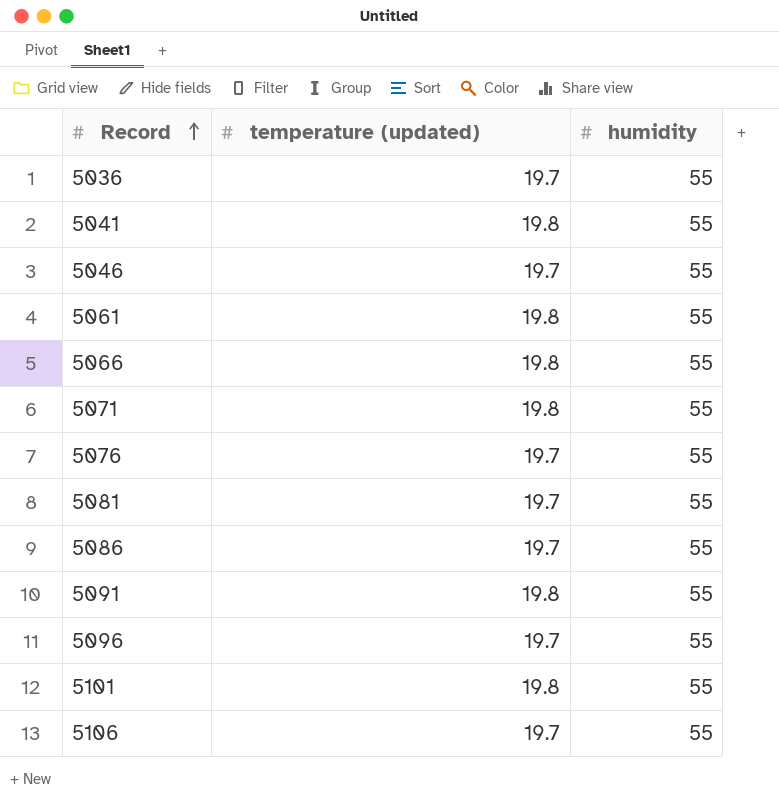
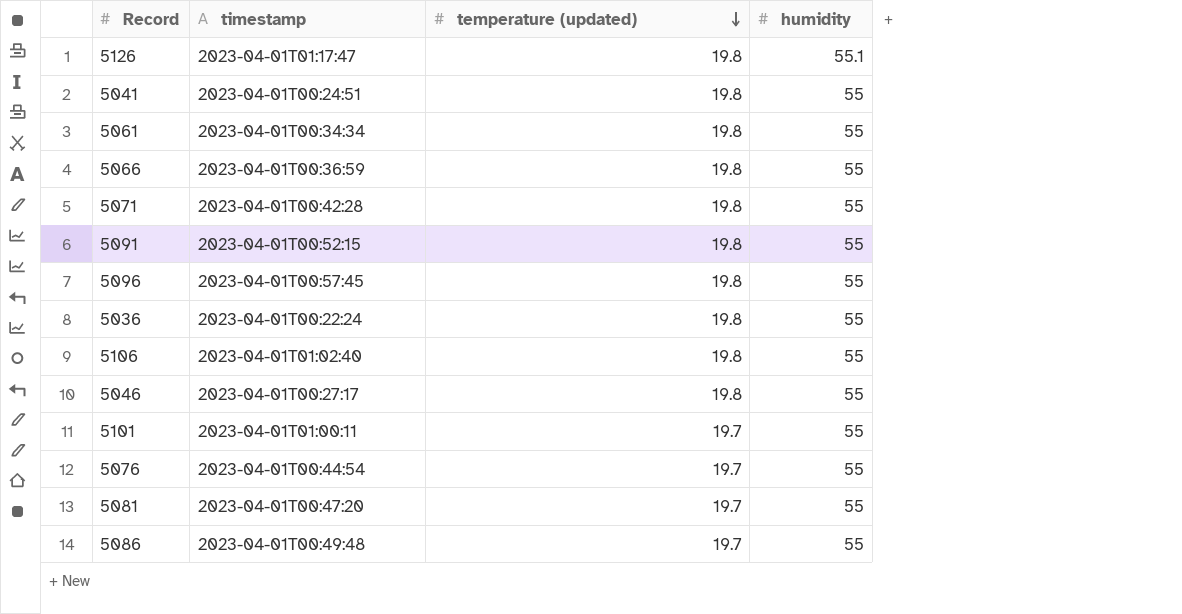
row order: Record ascending -> temperature (updated) descending
column timestamp | position: none -> 2
row 5126: none -> 2023-04-01T01:17:47 | 19.8 | 55.1
5096 | temperature (updated): 19.7 -> 19.8
5036 | temperature (updated): 19.7 -> 19.8
5106 | temperature (updated): 19.7 -> 19.8
5046 | temperature (updated): 19.7 -> 19.8
5101 | temperature (updated): 19.8 -> 19.7

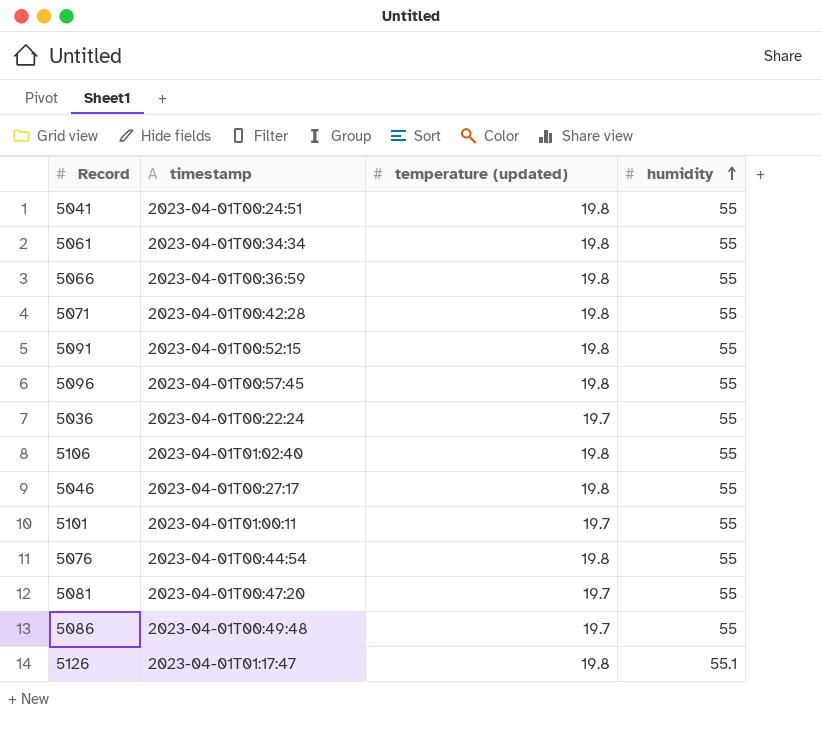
row order: temperature (updated) descending -> humidity ascending
5036 | temperature (updated): 19.8 -> 19.7
5076 | temperature (updated): 19.7 -> 19.8

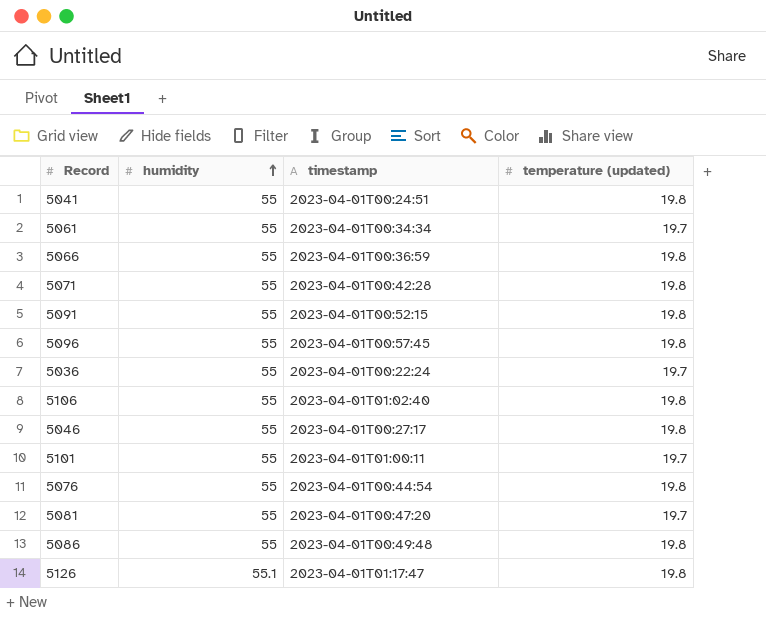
column humidity | position: 4 -> 2
5061 | temperature (updated): 19.8 -> 19.7
5086 | temperature (updated): 19.7 -> 19.8

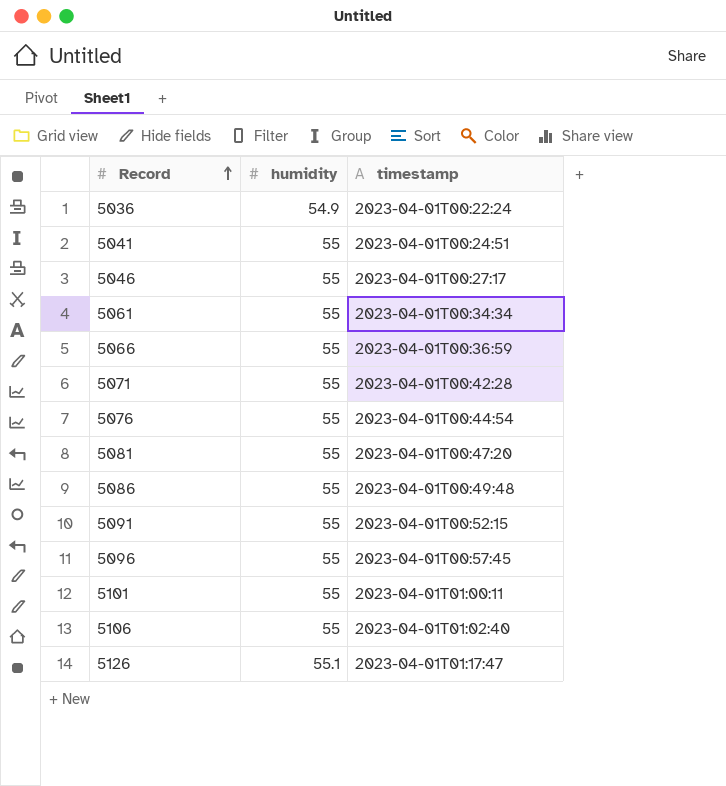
row order: humidity ascending -> Record ascending
column temperature (updated) | position: 4 -> none
5036 | humidity: 55 -> 54.9

